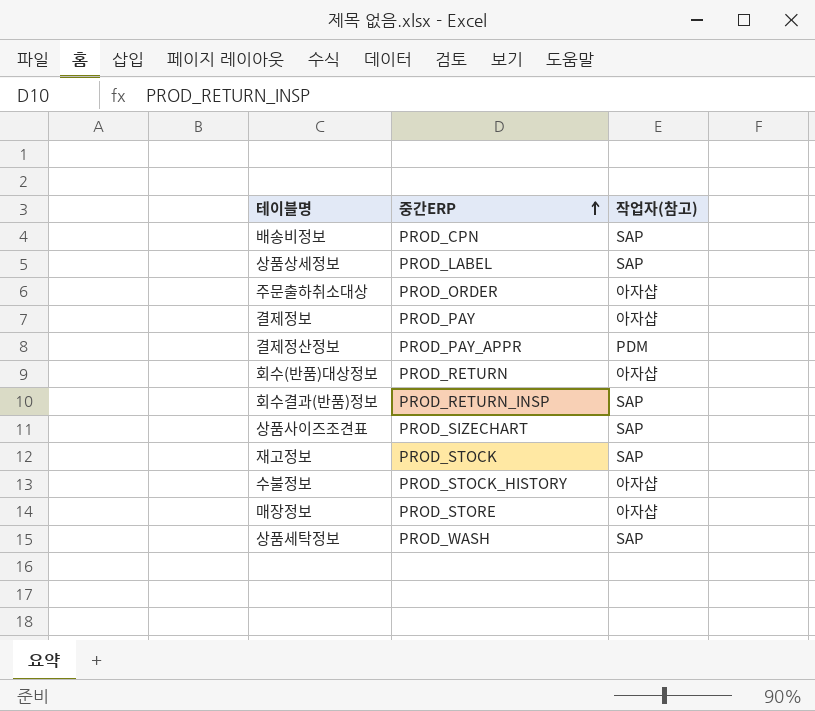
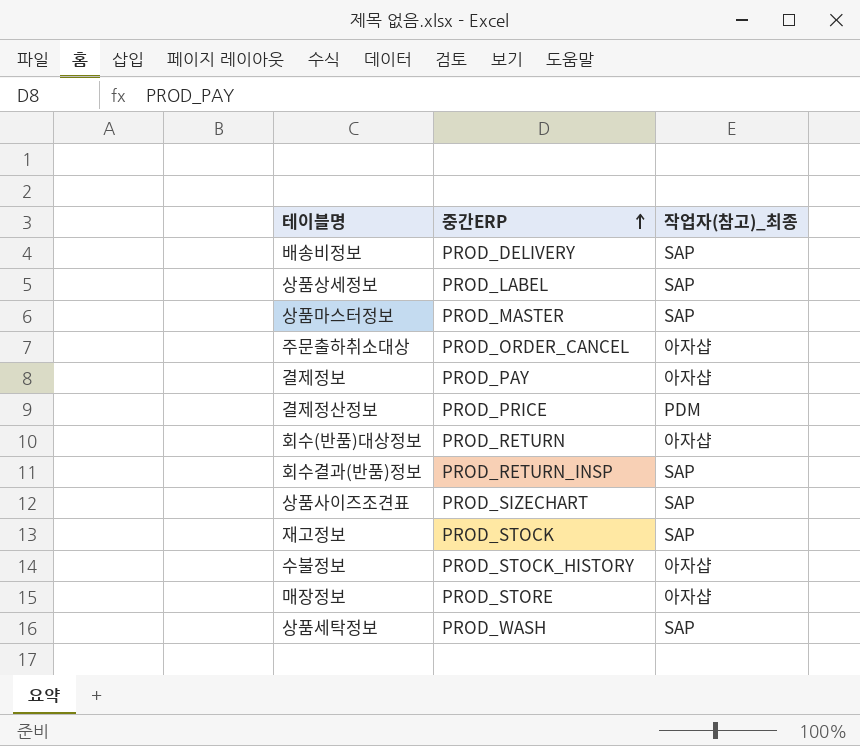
column name: 작업자(참고) -> 작업자(참고)_최종
배송비정보 | 중간ERP: PROD_CPN -> PROD_DELIVERY
row 상품마스터정보: none -> PROD_MASTER | SAP
주문출하취소대상 | 중간ERP: PROD_ORDER -> PROD_ORDER_CANCEL
결제정산정보 | 중간ERP: PROD_PAY_APPR -> PROD_PRICE

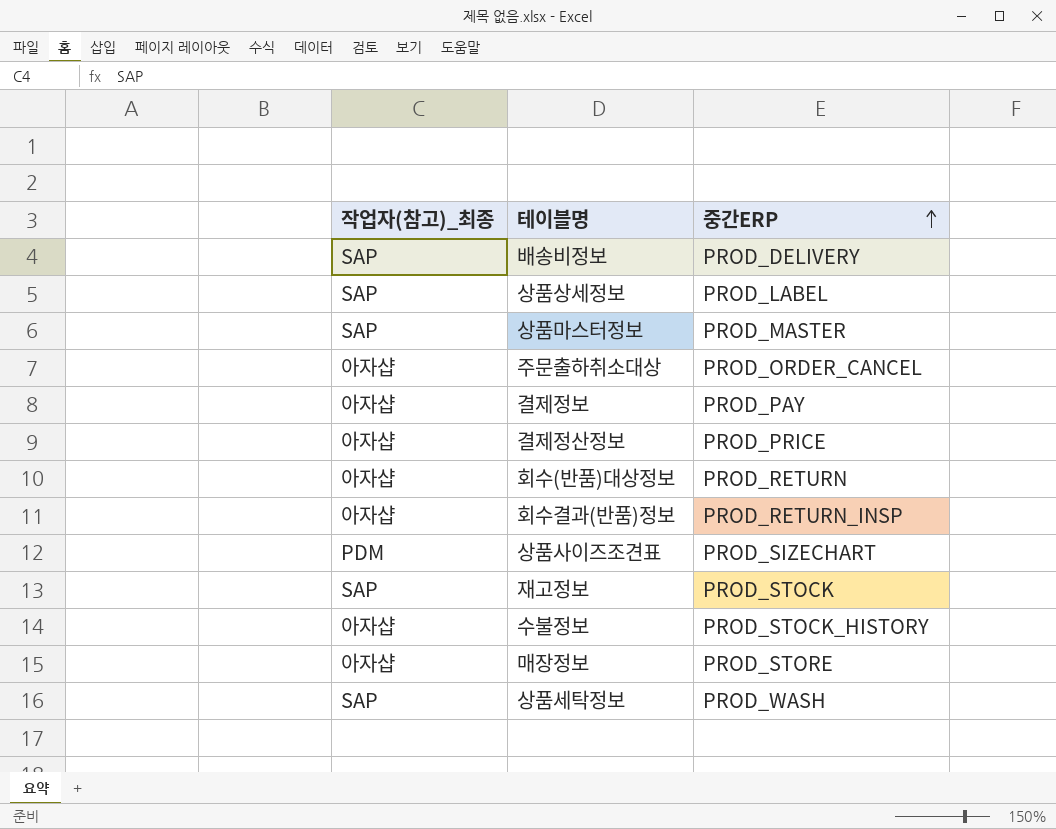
column 작업자(참고)_최종 | position: 3 -> 1
결제정산정보 | 작업자(참고)_최종: PDM -> 아자샵
회수결과(반품)정보 | 작업자(참고)_최종: SAP -> 아자샵
상품사이즈조견표 | 작업자(참고)_최종: SAP -> PDM

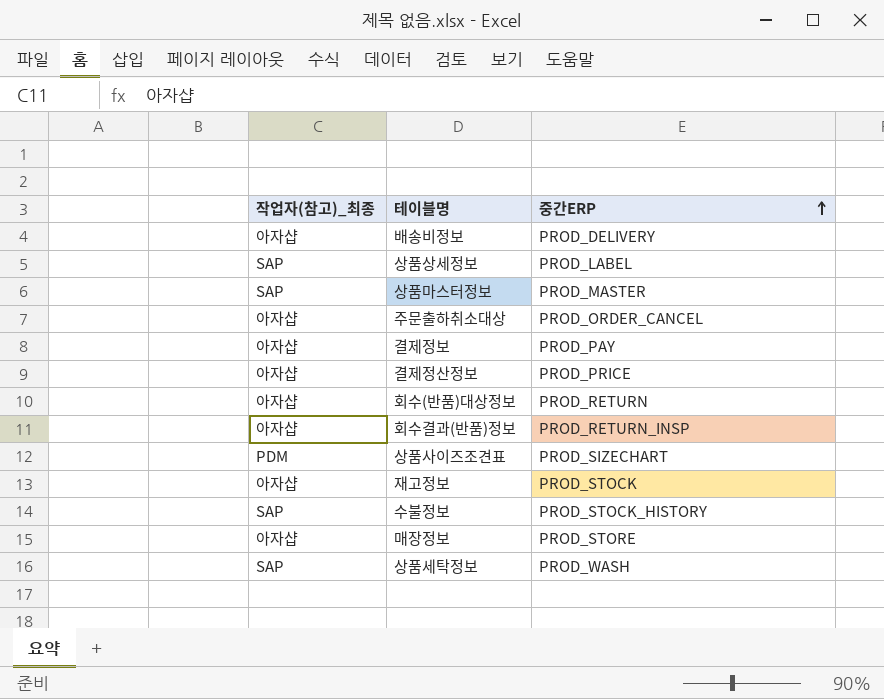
배송비정보 | 작업자(참고)_최종: SAP -> 아자샵
재고정보 | 작업자(참고)_최종: SAP -> 아자샵
수불정보 | 작업자(참고)_최종: 아자샵 -> SAP

